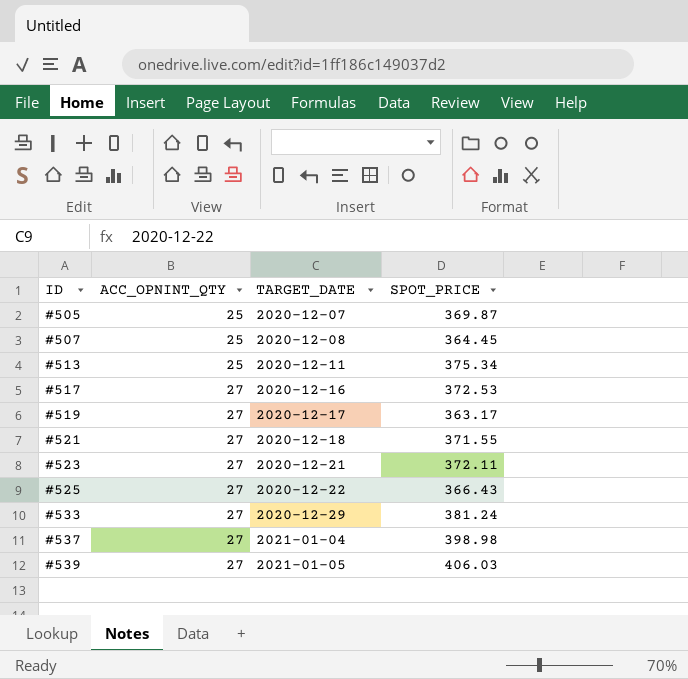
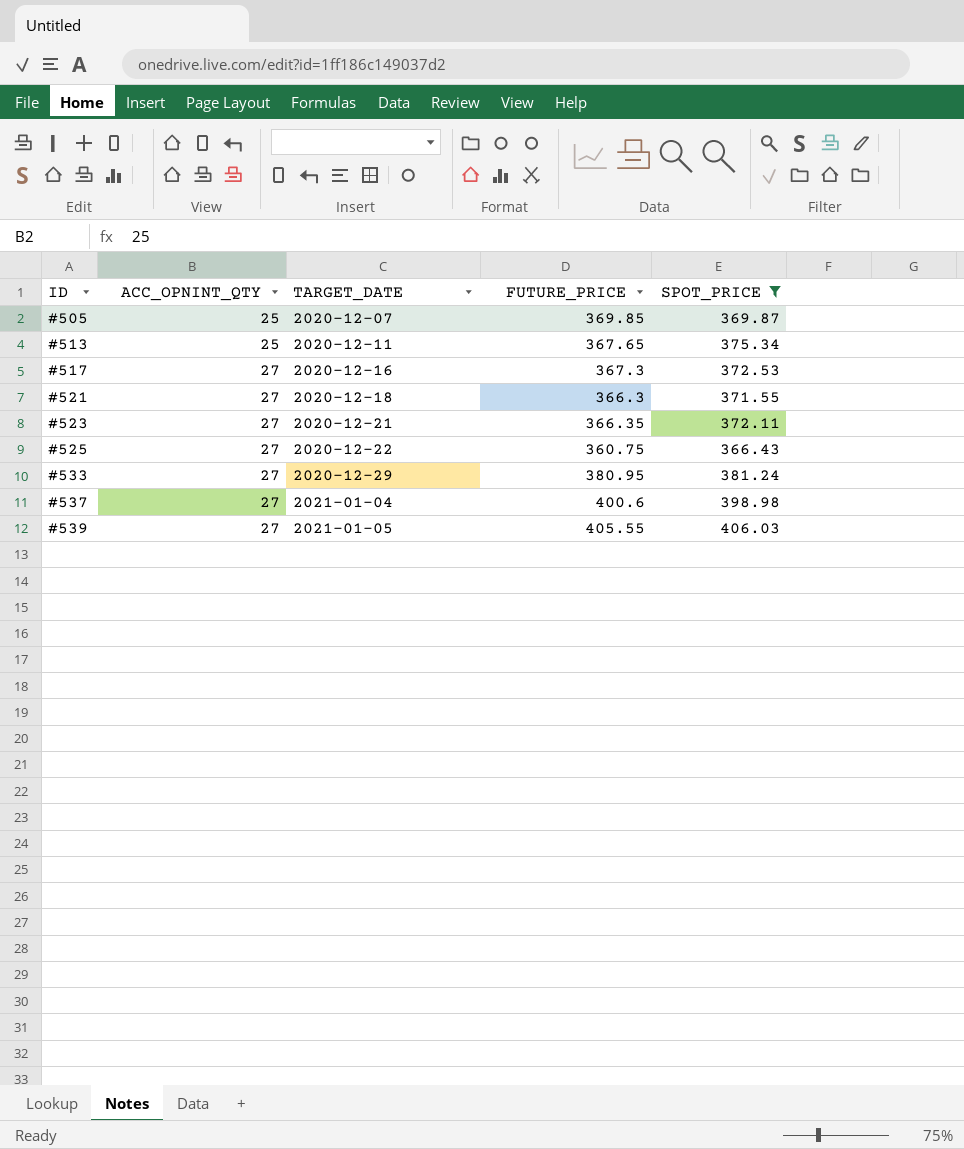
filter: none -> SPOT_PRICE >= 366.43
column FUTURE_PRICE | position: none -> 4

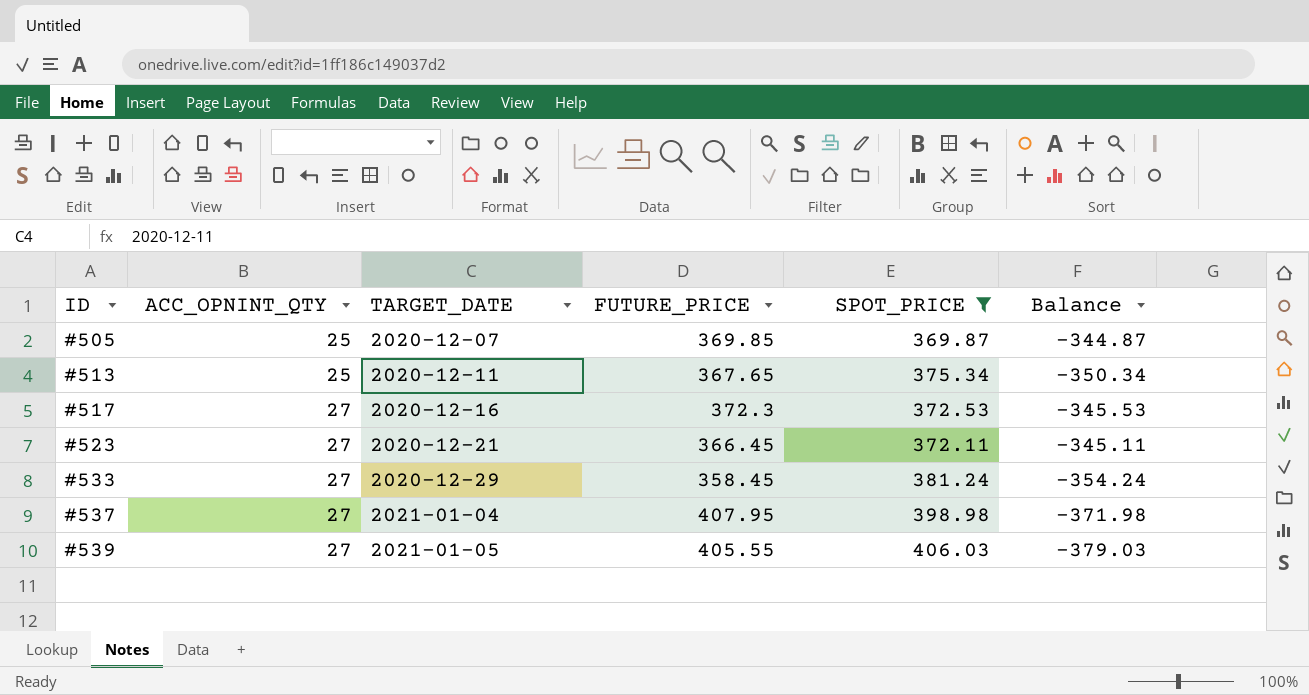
column Balance | formula: none -> [ACC_OPNINT_QTY] - [SPOT_PRICE]
row #521: 27 | 2020-12-18 | 366.3 | 371.55 -> none
row #525: 27 | 2020-12-22 | 360.75 | 366.43 -> none
#517 | FUTURE_PRICE: 367.3 -> 372.3
#523 | FUTURE_PRICE: 366.35 -> 366.45
#533 | FUTURE_PRICE: 380.95 -> 358.45
#537 | FUTURE_PRICE: 400.6 -> 407.95

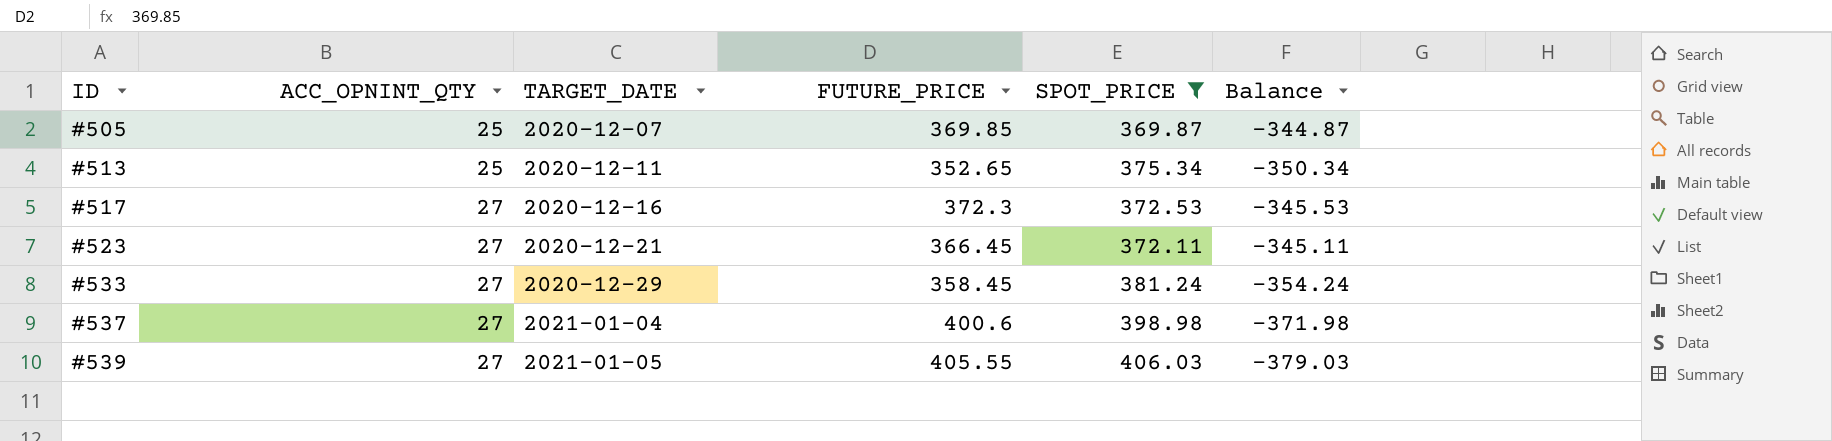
#513 | FUTURE_PRICE: 367.65 -> 352.65
#537 | FUTURE_PRICE: 407.95 -> 400.6

